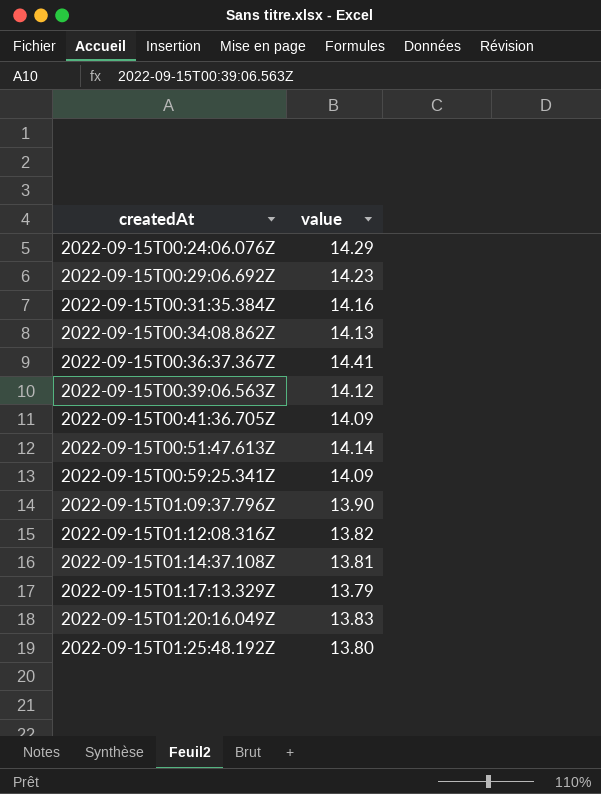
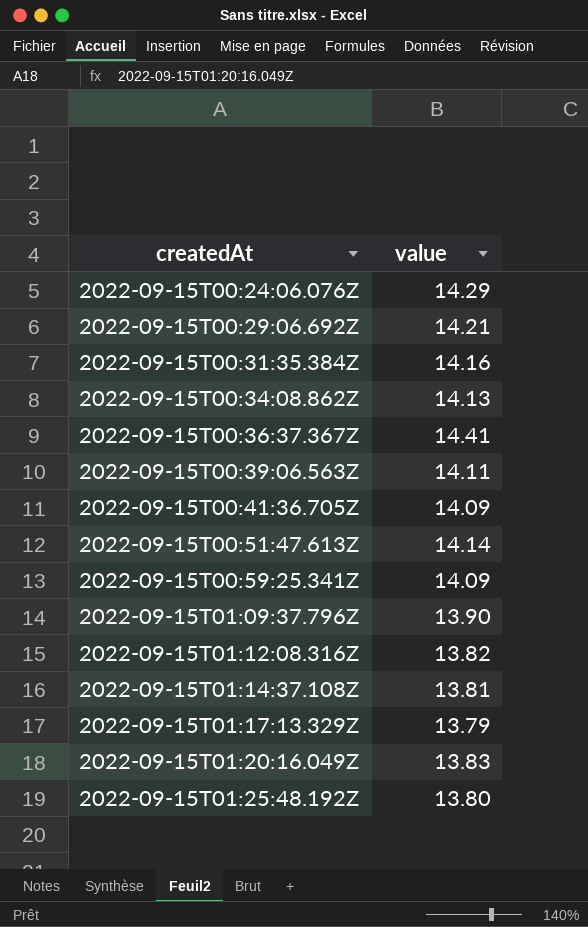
2022-09-15T00:29:06.692Z | value: 14.23 -> 14.21
2022-09-15T00:39:06.563Z | value: 14.12 -> 14.11

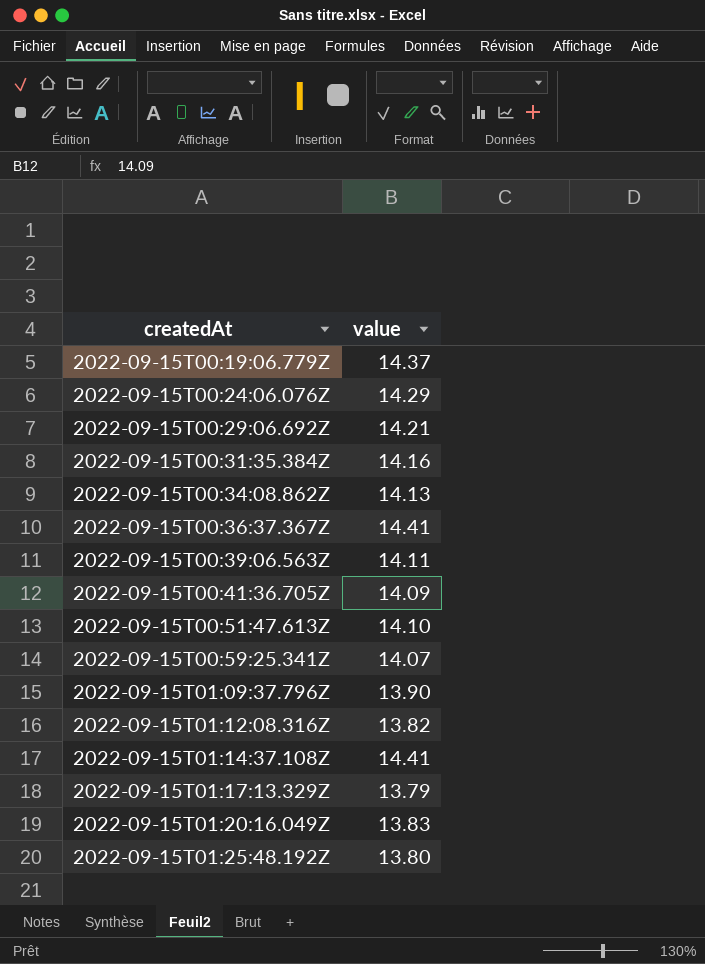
row 2022-09-15T00:19:06.779Z: none -> 14.37
2022-09-15T00:51:47.613Z | value: 14.14 -> 14.10
2022-09-15T00:59:25.341Z | value: 14.09 -> 14.07
2022-09-15T01:14:37.108Z | value: 13.81 -> 14.41

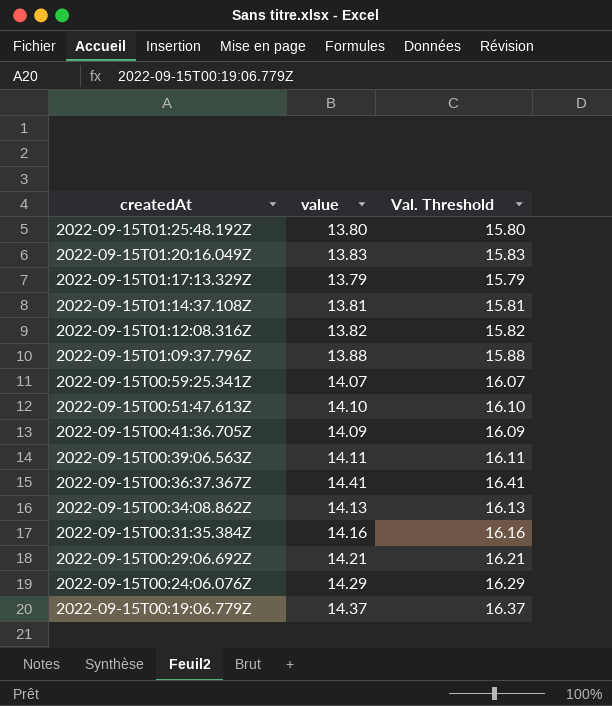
row order: createdAt ascending -> createdAt descending
column Val. Threshold | formula: none -> [value] + 2
2022-09-15T01:14:37.108Z | value: 14.41 -> 13.81
2022-09-15T01:09:37.796Z | value: 13.90 -> 13.88

